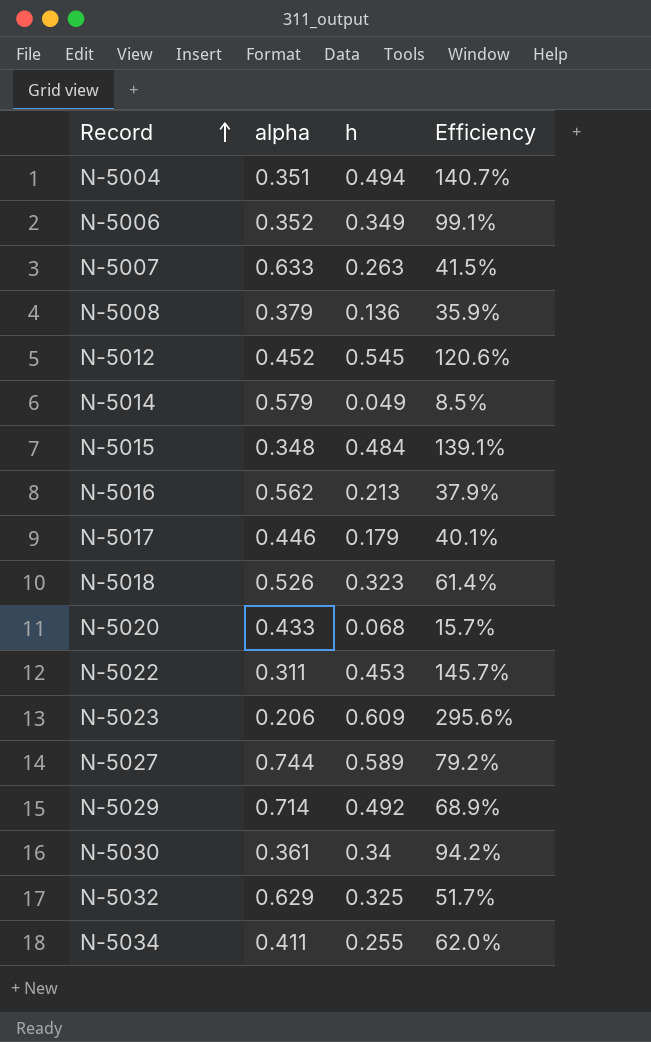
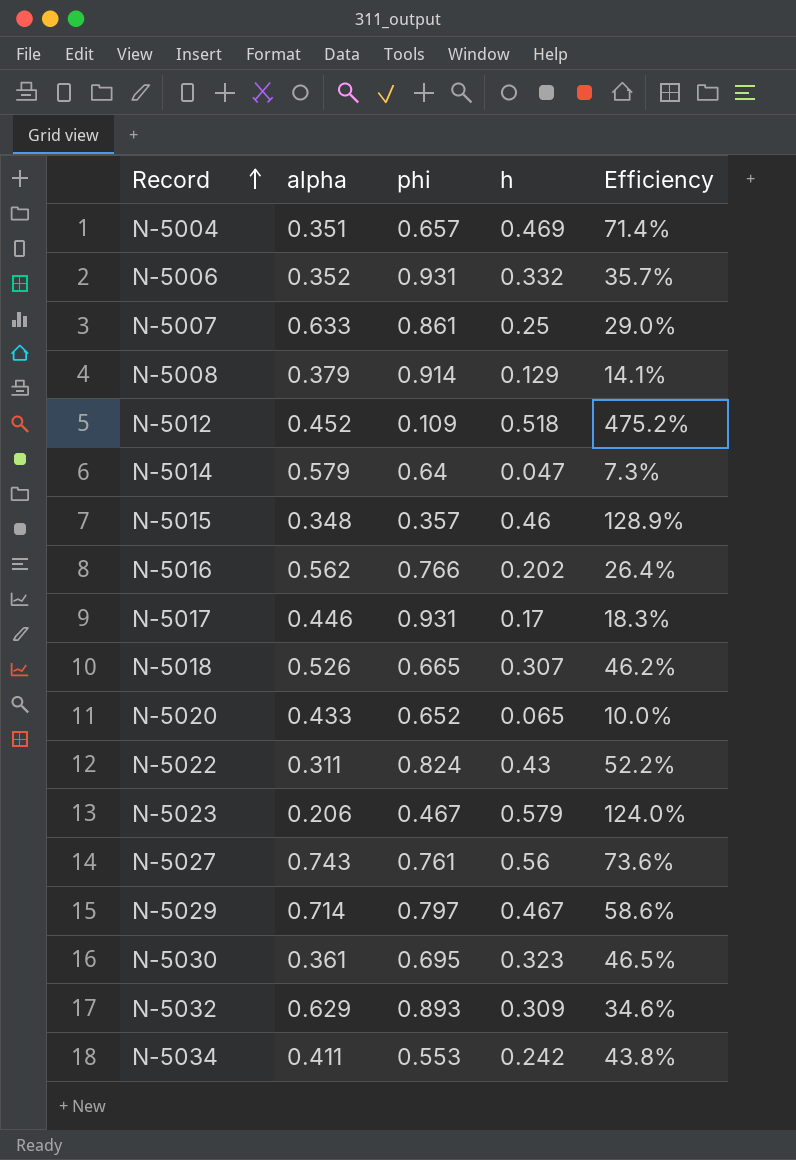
column phi | position: none -> 3
column Efficiency | formula: [h] / [alpha] -> [h] / [phi]
N-5004 | h: 0.494 -> 0.469
N-5006 | h: 0.349 -> 0.332
N-5007 | h: 0.263 -> 0.25
N-5008 | h: 0.136 -> 0.129
N-5012 | h: 0.545 -> 0.518
N-5014 | h: 0.049 -> 0.047
N-5015 | h: 0.484 -> 0.46
N-5016 | h: 0.213 -> 0.202
N-5017 | h: 0.179 -> 0.17
N-5018 | h: 0.323 -> 0.307
N-5020 | h: 0.068 -> 0.065
N-5022 | h: 0.453 -> 0.43
N-5023 | h: 0.609 -> 0.579
N-5027 | alpha: 0.744 -> 0.743
N-5027 | h: 0.589 -> 0.56
N-5029 | h: 0.492 -> 0.467
N-5030 | h: 0.34 -> 0.323
N-5032 | h: 0.325 -> 0.309
N-5034 | h: 0.255 -> 0.242

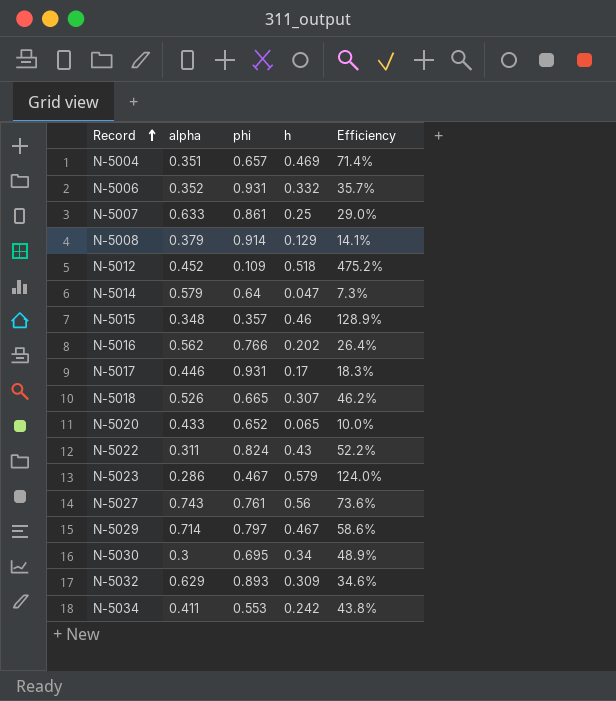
N-5023 | alpha: 0.206 -> 0.286
N-5030 | alpha: 0.361 -> 0.3
N-5030 | h: 0.323 -> 0.34
N-5030 | Efficiency: 46.5% -> 48.9%

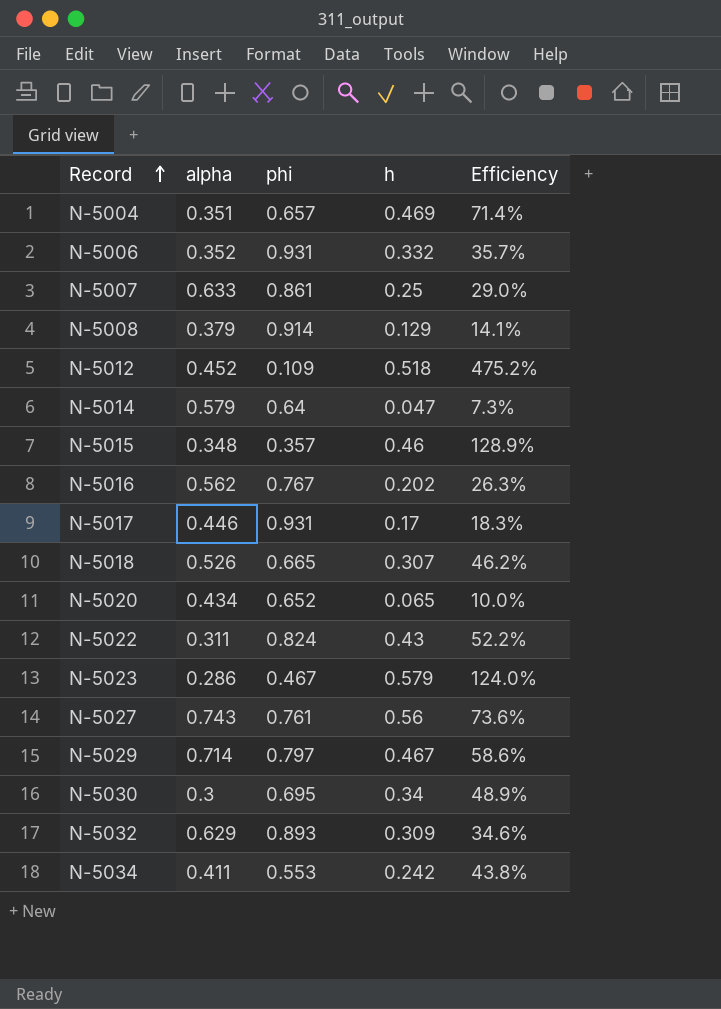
N-5016 | phi: 0.766 -> 0.767
N-5016 | Efficiency: 26.4% -> 26.3%
N-5020 | alpha: 0.433 -> 0.434

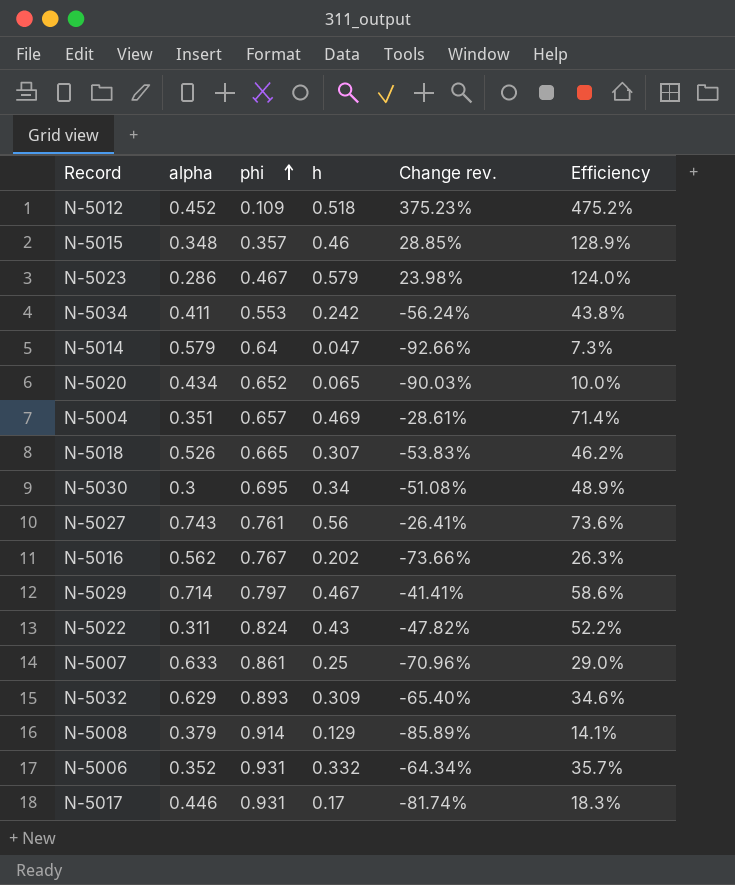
row order: Record ascending -> phi ascending
column Change rev. | formula: none -> ([h] - [phi]) / [phi]

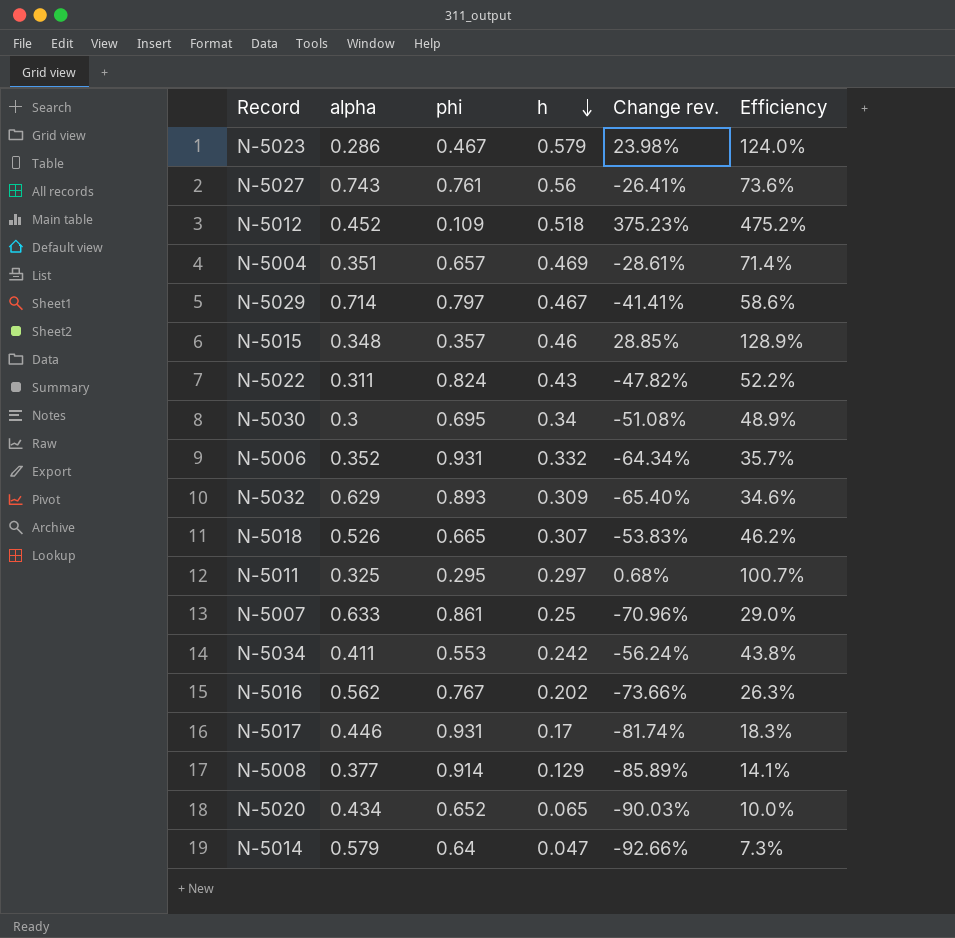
row order: phi ascending -> h descending
row N-5011: none -> 0.325 | 0.295 | 0.297 | 0.68% | 100.7%
N-5008 | alpha: 0.379 -> 0.377

